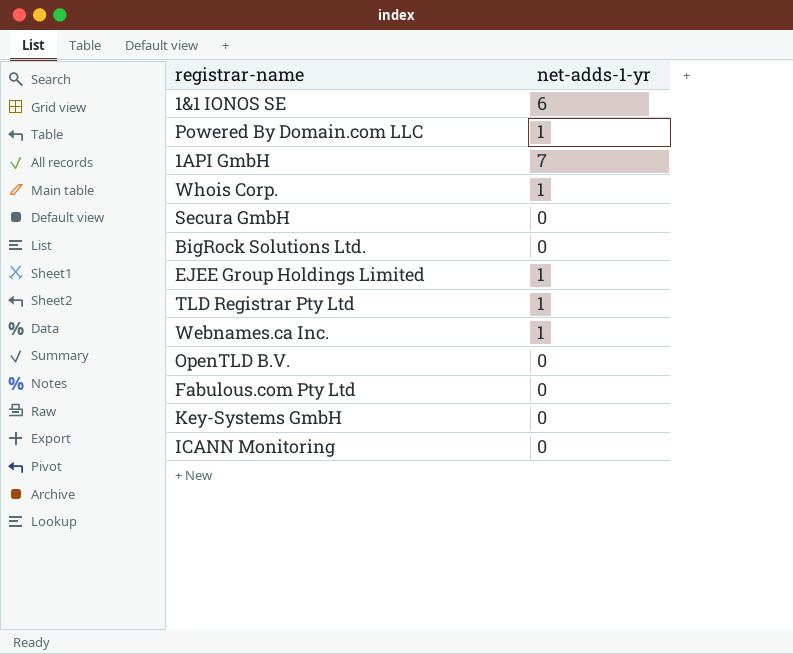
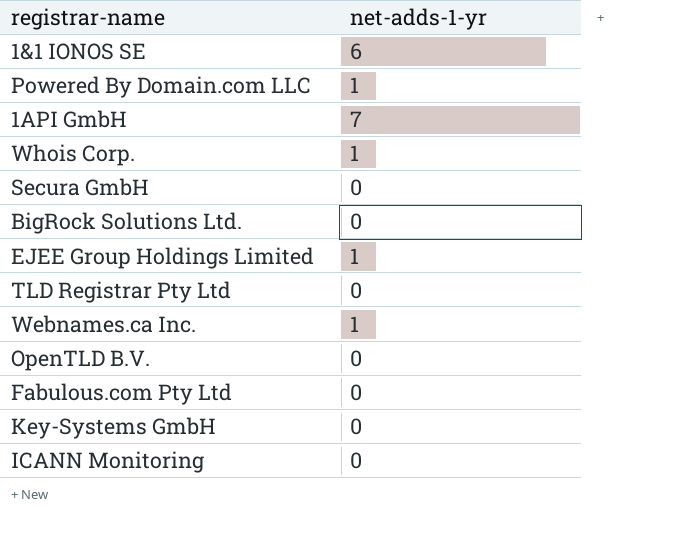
TLD Registrar Pty Ltd | net-adds-1-yr: 1 -> 0

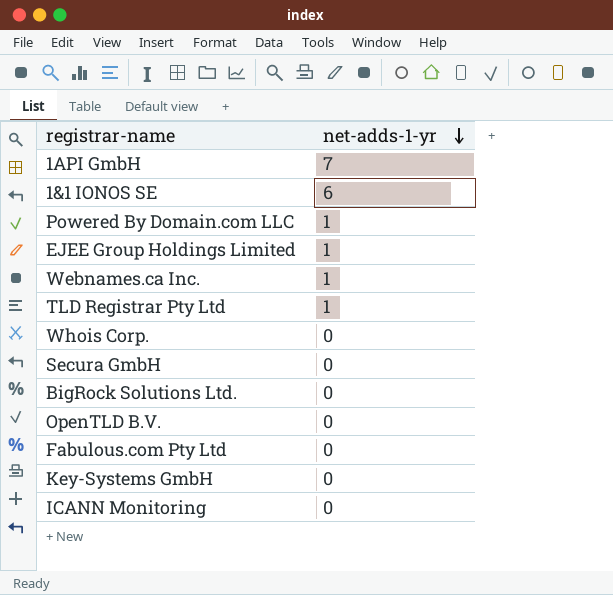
row order: none -> net-adds-1-yr descending
TLD Registrar Pty Ltd | net-adds-1-yr: 0 -> 1
Whois Corp. | net-adds-1-yr: 1 -> 0

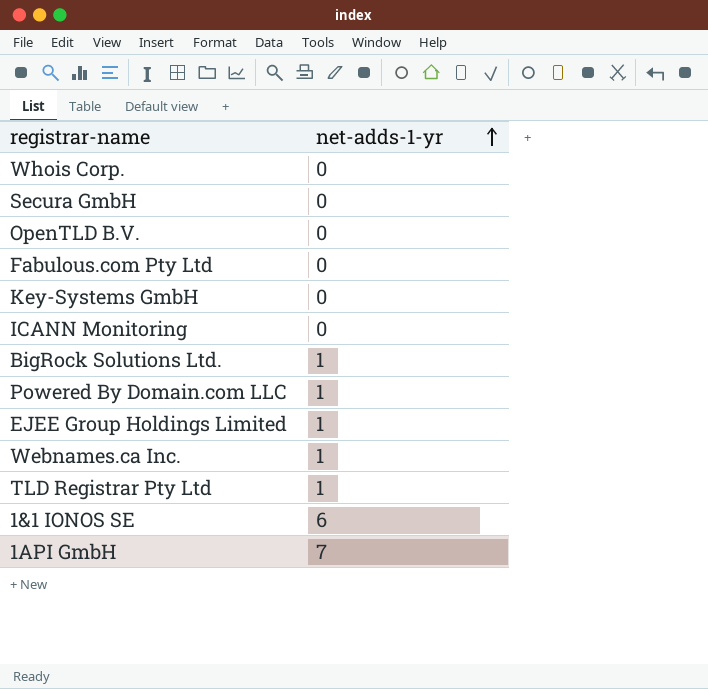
row order: net-adds-1-yr descending -> net-adds-1-yr ascending
BigRock Solutions Ltd. | net-adds-1-yr: 0 -> 1

